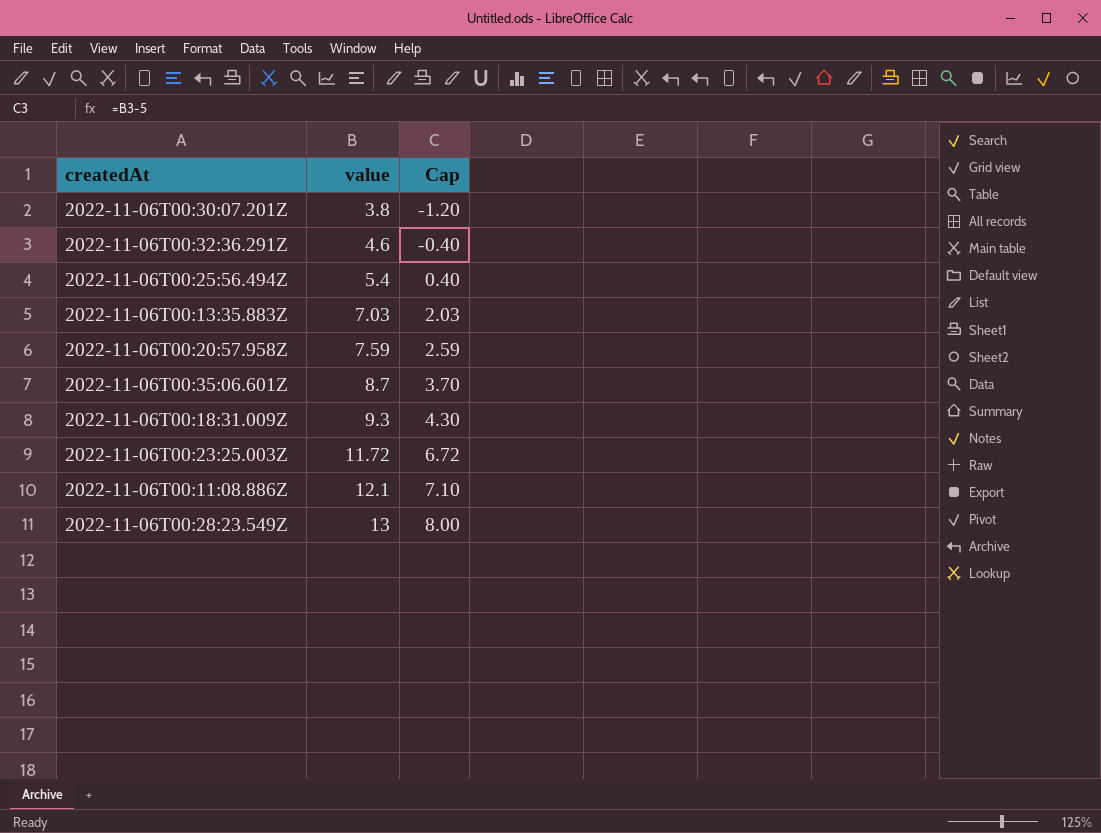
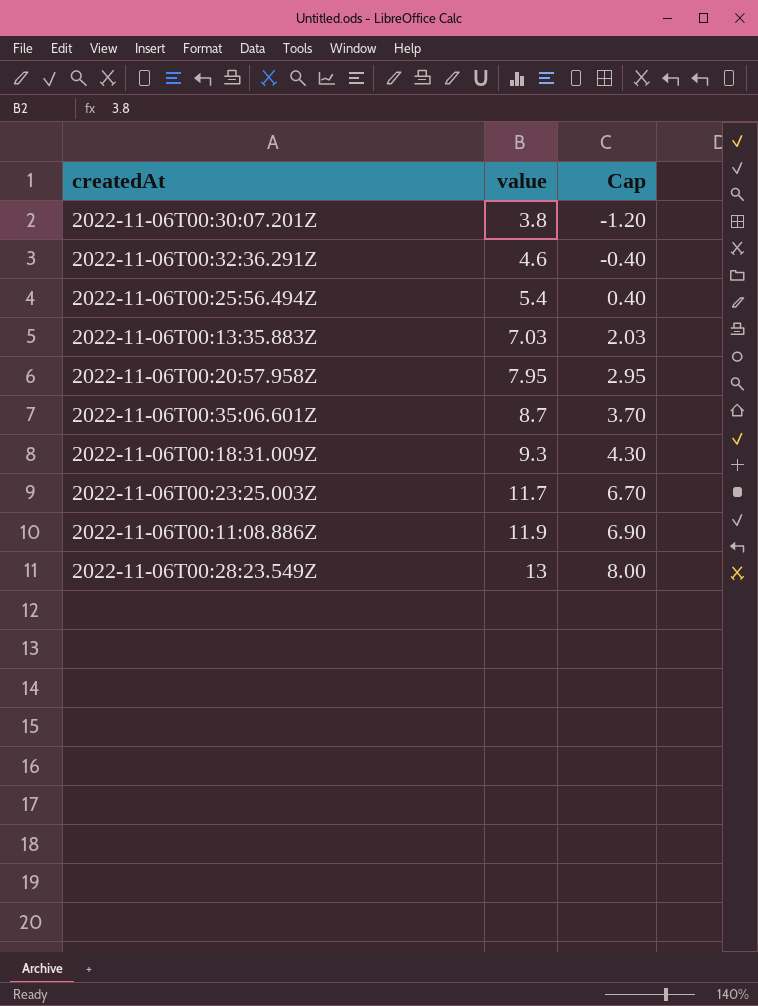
2022-11-06T00:20:57.958Z | value: 7.59 -> 7.95
2022-11-06T00:20:57.958Z | Cap: 2.59 -> 2.95
2022-11-06T00:23:25.003Z | value: 11.72 -> 11.7
2022-11-06T00:23:25.003Z | Cap: 6.72 -> 6.70
2022-11-06T00:11:08.886Z | value: 12.1 -> 11.9
2022-11-06T00:11:08.886Z | Cap: 7.10 -> 6.90

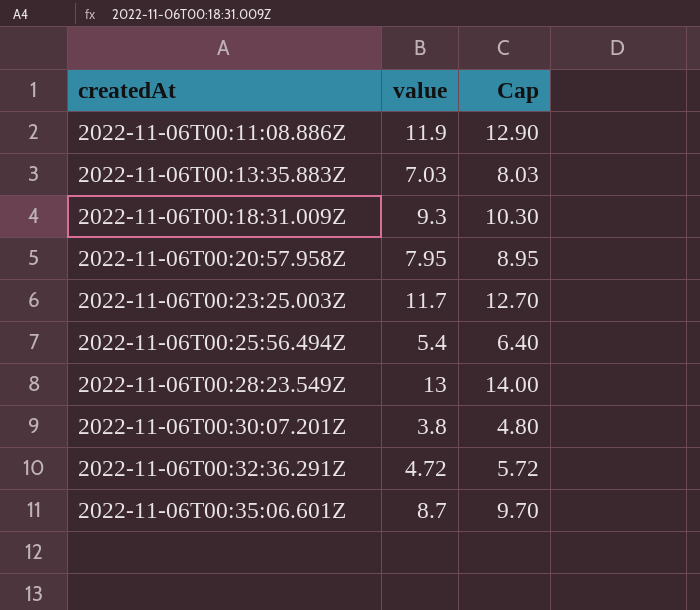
row order: value ascending -> createdAt ascending
column Cap | formula: [value] - 5 -> [value] + 1
2022-11-06T00:32:36.291Z | value: 4.6 -> 4.72

